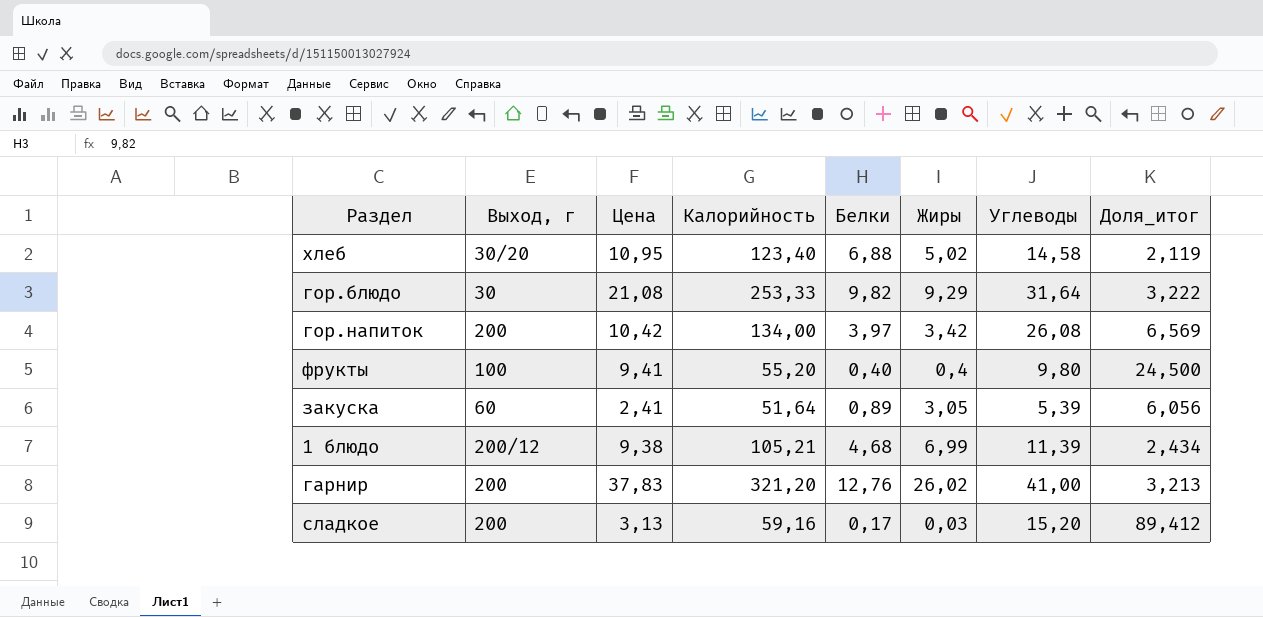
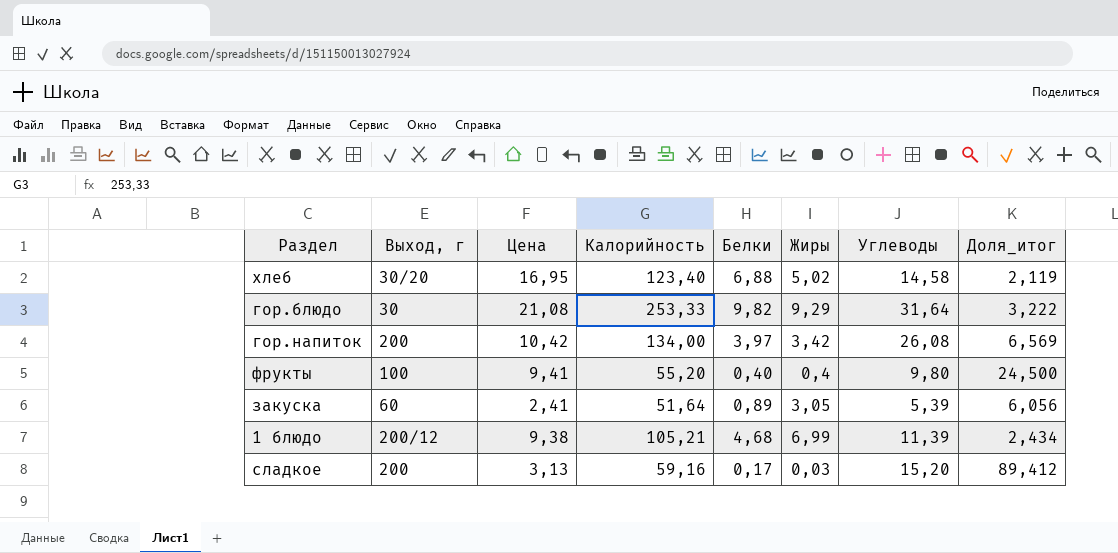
row гарнир: 200 | 37,83 | 321,20 | 12,76 | 26,02 | 41,00 | 3,213 -> none
хлеб | Цена: 10,95 -> 16,95

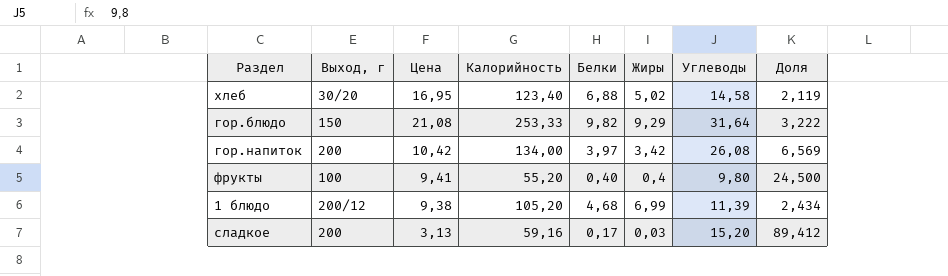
column name: Доля_итог -> Доля
row закуска: 60 | 2,41 | 51,64 | 0,89 | 3,05 | 5,39 | 6,056 -> none
гор.блюдо | Выход, г: 30 -> 150
1 блюдо | Калорийность: 105,21 -> 105,20

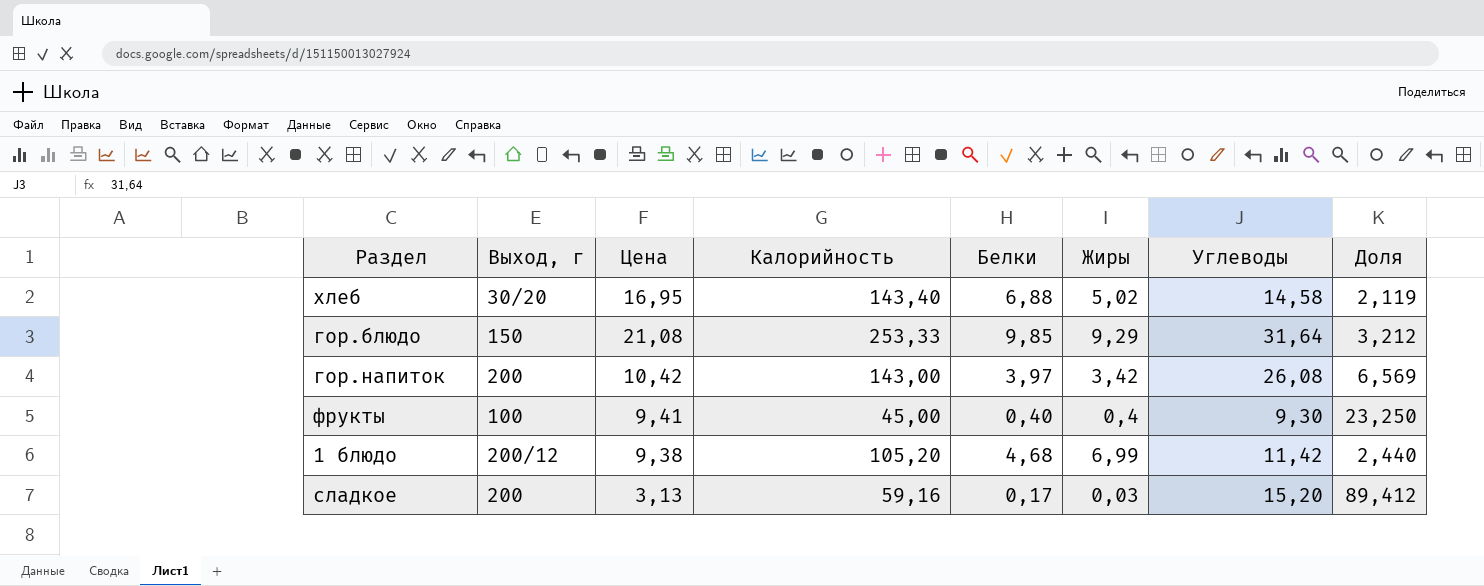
хлеб | Калорийность: 123,40 -> 143,40
гор.блюдо | Белки: 9,82 -> 9,85
гор.блюдо | Доля: 3,222 -> 3,212
гор.напиток | Калорийность: 134,00 -> 143,00
фрукты | Калорийность: 55,20 -> 45,00
фрукты | Углеводы: 9,80 -> 9,30
фрукты | Доля: 24,500 -> 23,250
1 блюдо | Углеводы: 11,39 -> 11,42
1 блюдо | Доля: 2,434 -> 2,440

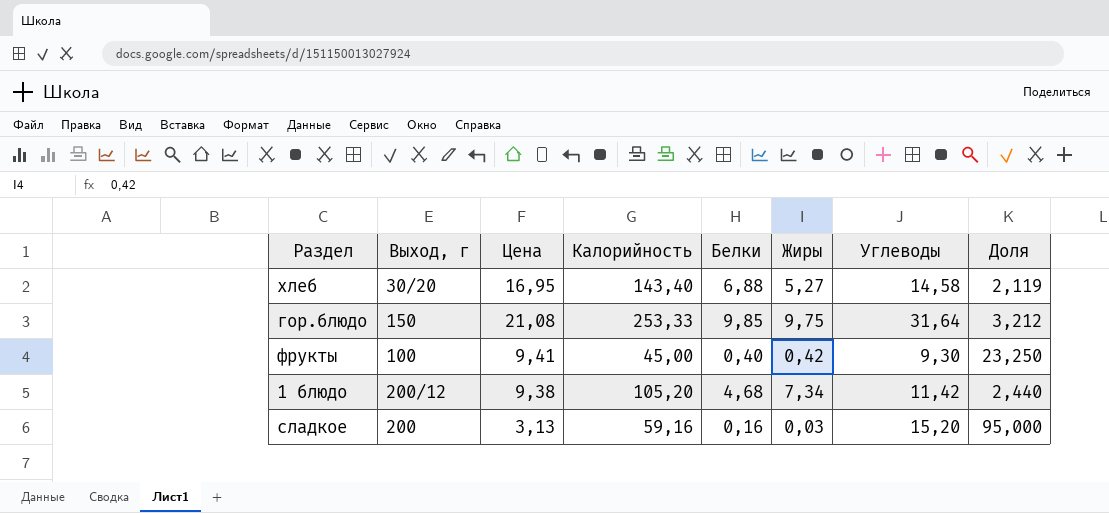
row гор.напиток: 200 | 10,42 | 143,00 | 3,97 | 3,42 | 26,08 | 6,569 -> none
хлеб | Жиры: 5,02 -> 5,27
гор.блюдо | Жиры: 9,29 -> 9,75
фрукты | Жиры: 0,4 -> 0,42
1 блюдо | Жиры: 6,99 -> 7,34
сладкое | Белки: 0,17 -> 0,16
сладкое | Доля: 89,412 -> 95,000

